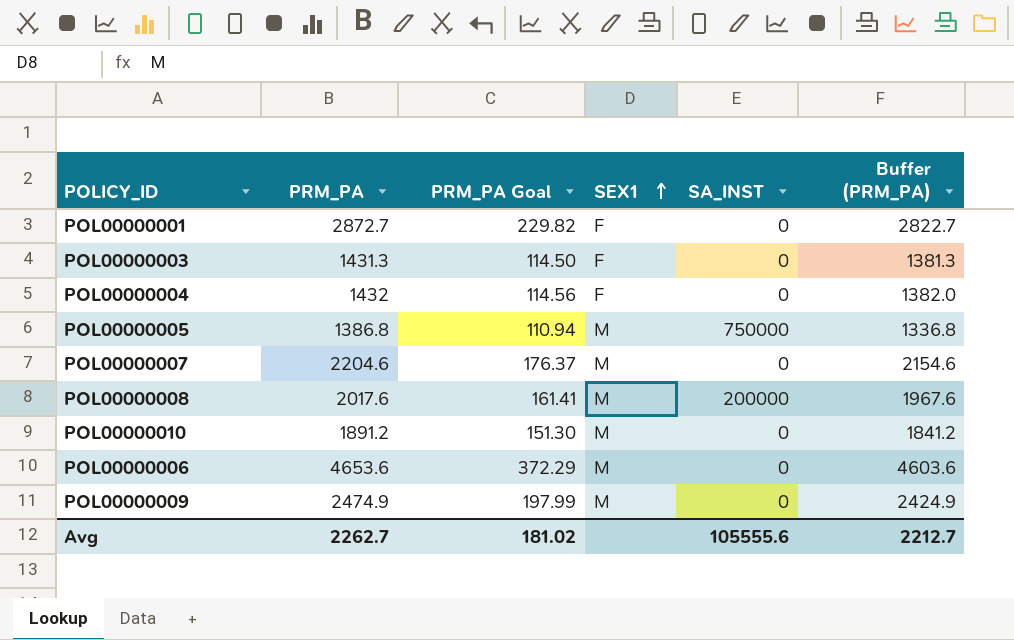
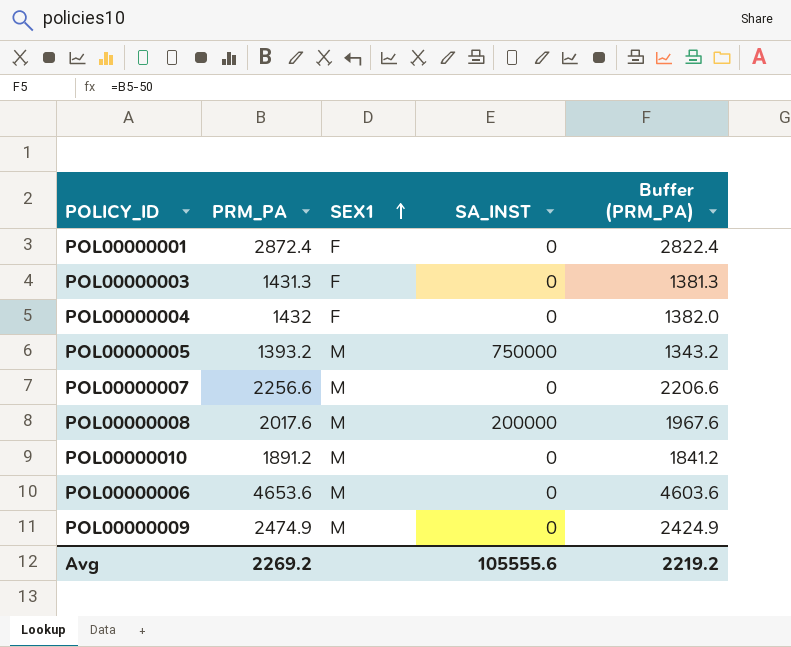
column PRM_PA Goal | formula: [PRM_PA] * 0.08 -> none
POL00000001 | PRM_PA: 2872.7 -> 2872.4
POL00000001 | Buffer (PRM_PA): 2822.7 -> 2822.4
POL00000005 | PRM_PA: 1386.8 -> 1393.2
POL00000005 | Buffer (PRM_PA): 1336.8 -> 1343.2
POL00000007 | PRM_PA: 2204.6 -> 2256.6
POL00000007 | Buffer (PRM_PA): 2154.6 -> 2206.6
Avg | PRM_PA: 2262.7 -> 2269.2
Avg | Buffer (PRM_PA): 2212.7 -> 2219.2

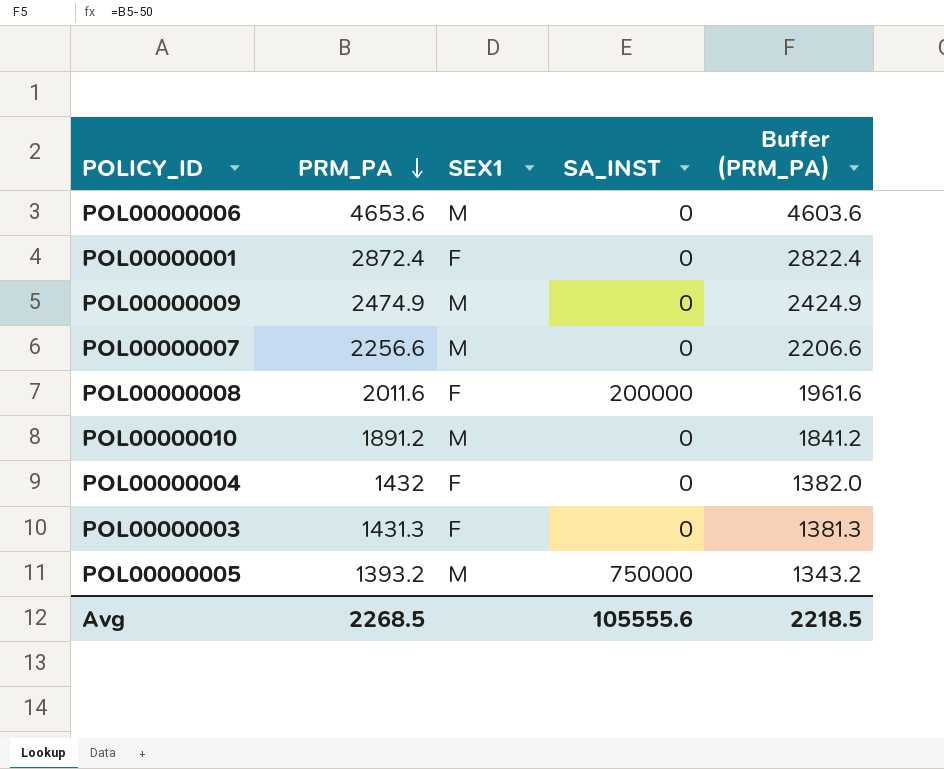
row order: SEX1 ascending -> PRM_PA descending
POL00000008 | PRM_PA: 2017.6 -> 2011.6
POL00000008 | SEX1: M -> F
POL00000008 | Buffer (PRM_PA): 1967.6 -> 1961.6
Avg | PRM_PA: 2269.2 -> 2268.5
Avg | Buffer (PRM_PA): 2219.2 -> 2218.5

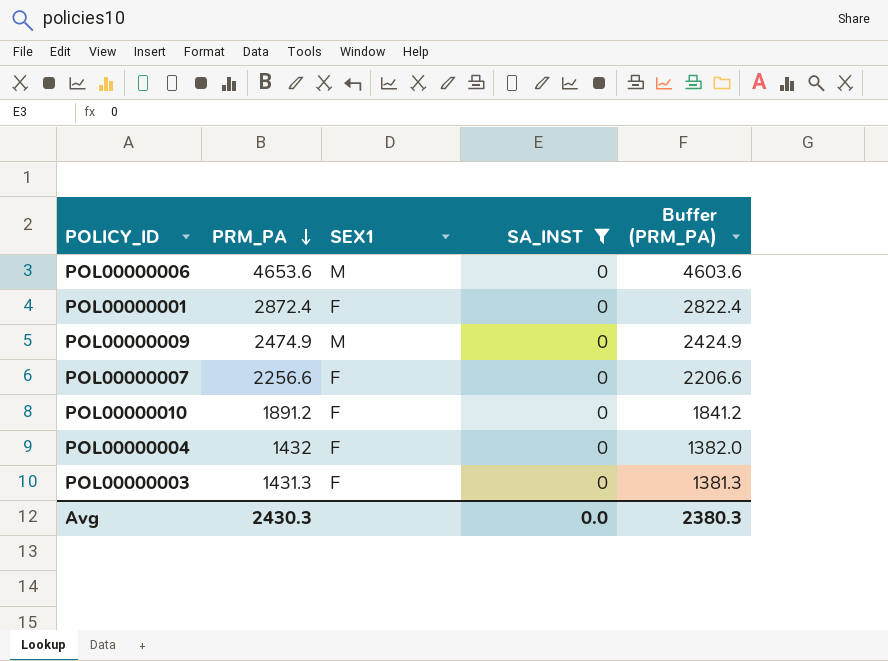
filter: none -> SA_INST = 0
POL00000007 | SEX1: M -> F
POL00000010 | SEX1: M -> F
Avg | PRM_PA: 2268.5 -> 2430.3
Avg | SA_INST: 105555.6 -> 0.0
Avg | Buffer (PRM_PA): 2218.5 -> 2380.3

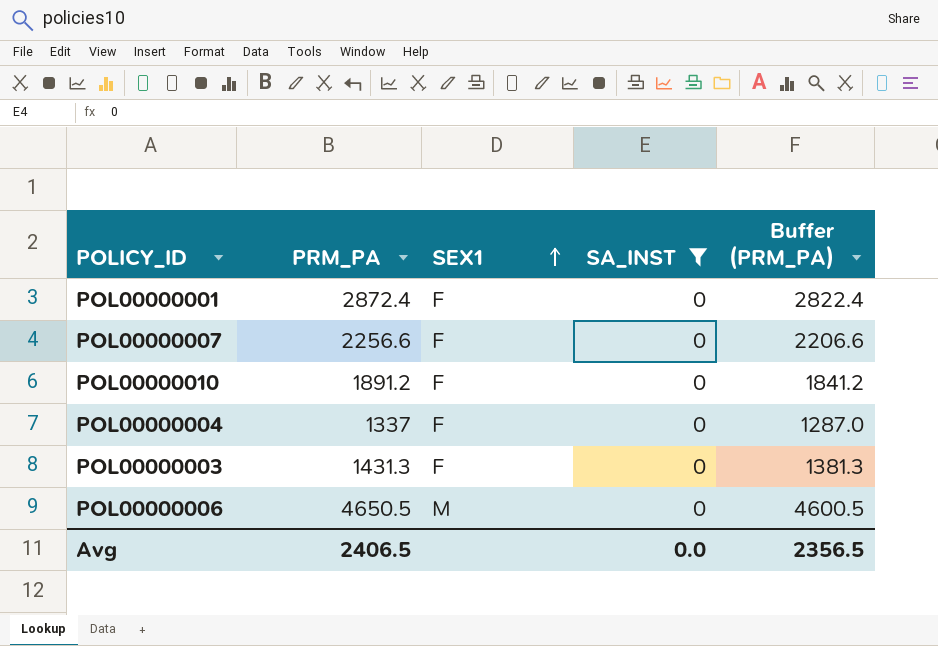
row order: PRM_PA descending -> SEX1 ascending
row POL00000009: 2474.9 | M | 0 | 2424.9 -> none
POL00000004 | PRM_PA: 1432 -> 1337
POL00000004 | Buffer (PRM_PA): 1382.0 -> 1287.0
POL00000006 | PRM_PA: 4653.6 -> 4650.5
POL00000006 | Buffer (PRM_PA): 4603.6 -> 4600.5
Avg | PRM_PA: 2430.3 -> 2406.5
Avg | Buffer (PRM_PA): 2380.3 -> 2356.5

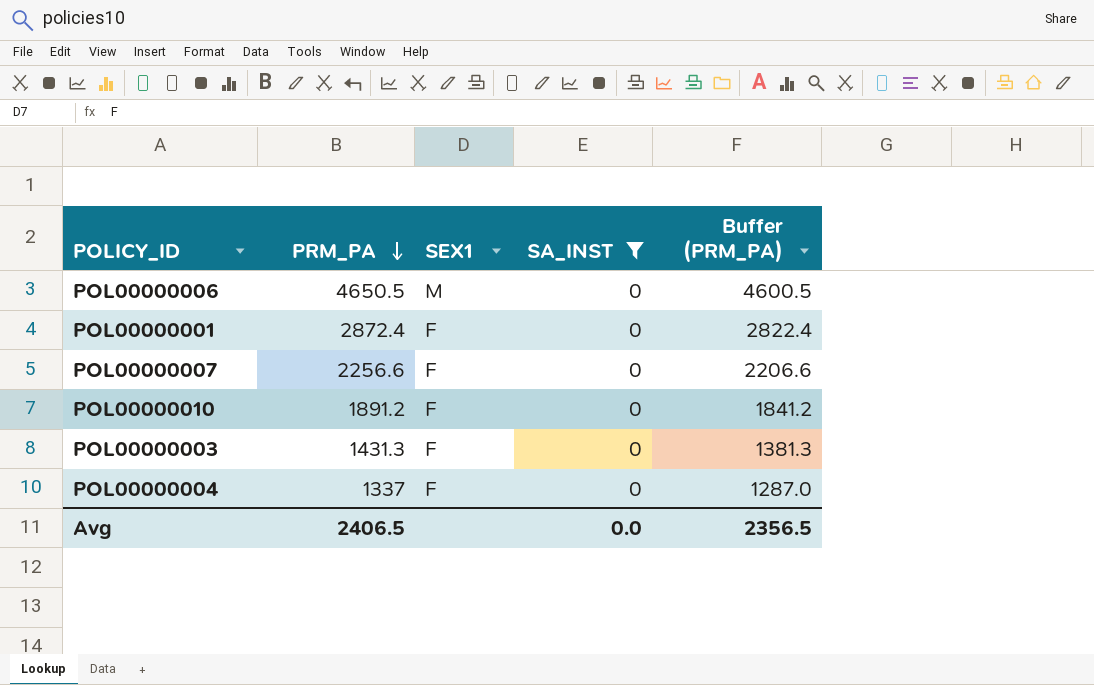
row order: SEX1 ascending -> PRM_PA descending

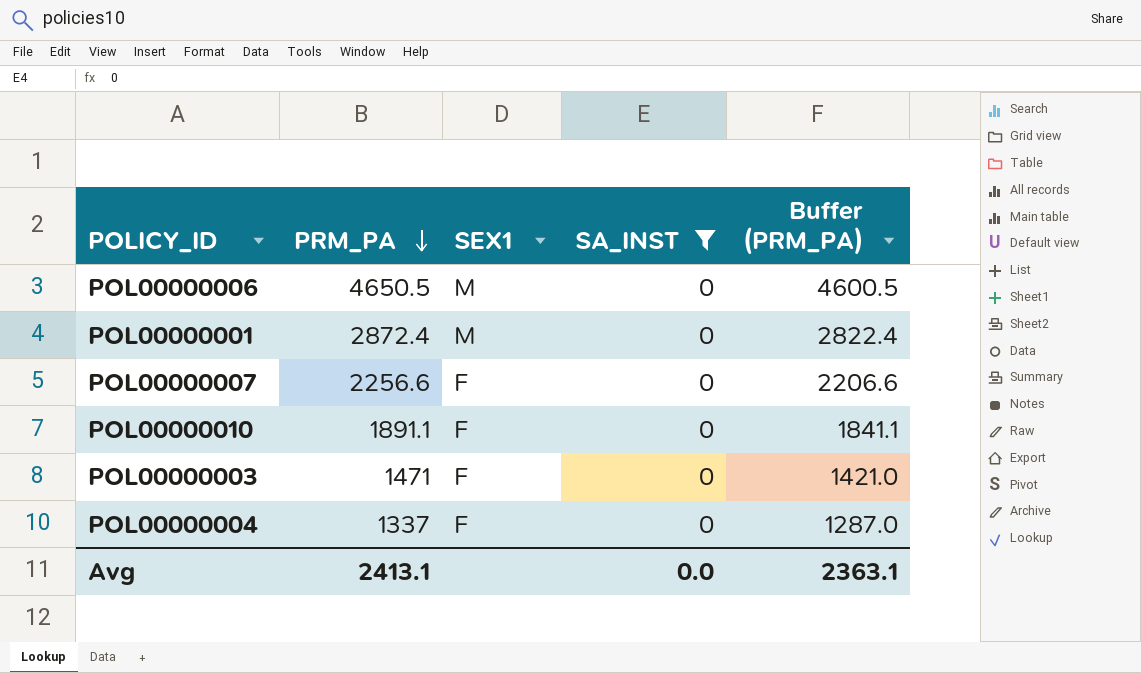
POL00000001 | SEX1: F -> M
POL00000010 | PRM_PA: 1891.2 -> 1891.1
POL00000010 | Buffer (PRM_PA): 1841.2 -> 1841.1
POL00000003 | PRM_PA: 1431.3 -> 1471
POL00000003 | Buffer (PRM_PA): 1381.3 -> 1421.0
Avg | PRM_PA: 2406.5 -> 2413.1
Avg | Buffer (PRM_PA): 2356.5 -> 2363.1

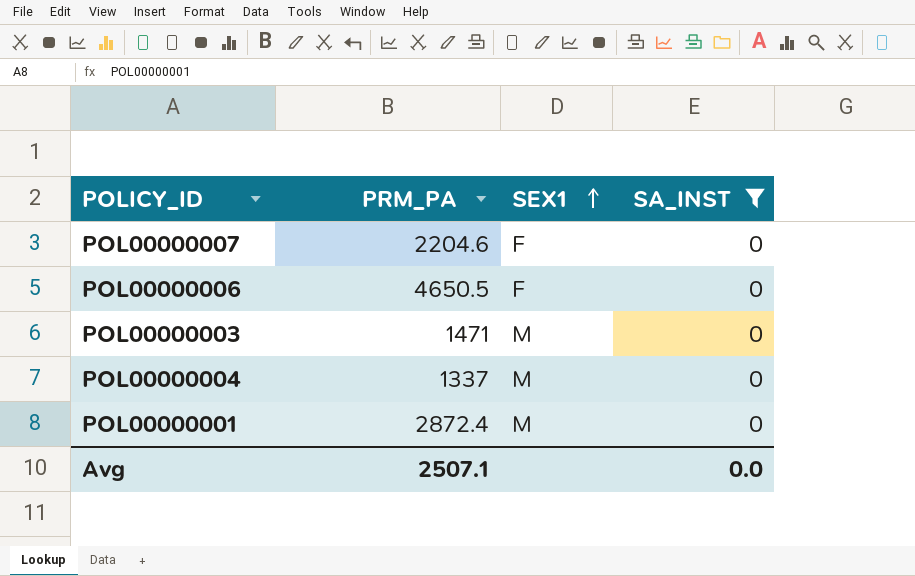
row order: PRM_PA descending -> SEX1 ascending
column Buffer (PRM_PA) | formula: [PRM_PA] - 50 -> none
row POL00000010: 1891.1 | F | 0 | 1841.1 -> none
POL00000007 | PRM_PA: 2256.6 -> 2204.6
POL00000006 | SEX1: M -> F
POL00000003 | SEX1: F -> M
POL00000004 | SEX1: F -> M
Avg | PRM_PA: 2413.1 -> 2507.1

